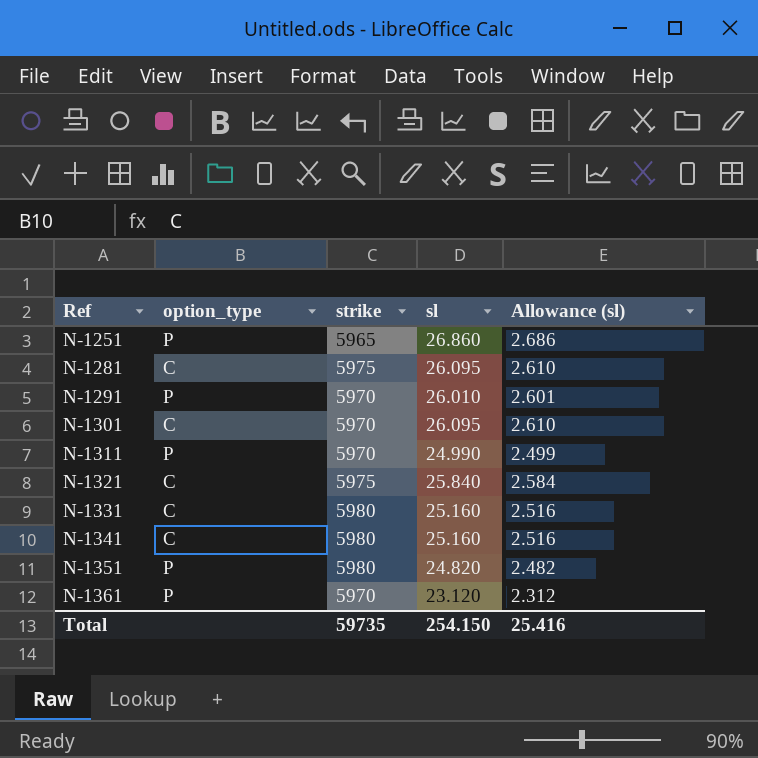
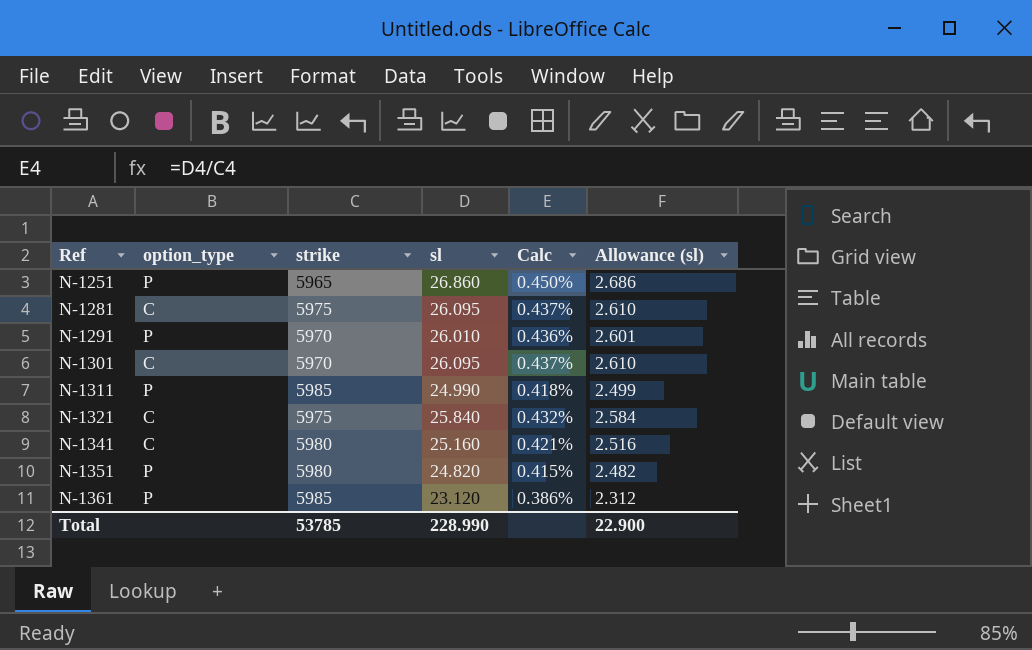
column Calc | formula: none -> [sl] / [strike]
row N-1331: C | 5980 | 25.160 | 2.516 -> none
N-1311 | strike: 5970 -> 5985
N-1361 | strike: 5970 -> 5985
Total | strike: 59735 -> 53785
Total | sl: 254.150 -> 228.990
Total | Allowance (sl): 25.416 -> 22.900

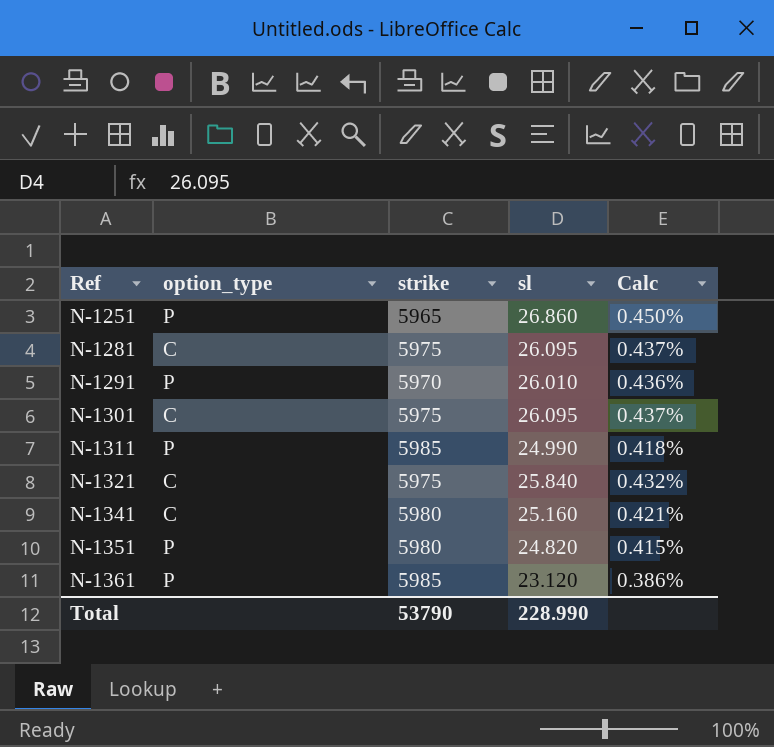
column Allowance (sl) | formula: [sl] * 0.1 -> none
N-1301 | strike: 5970 -> 5975
Total | strike: 53785 -> 53790

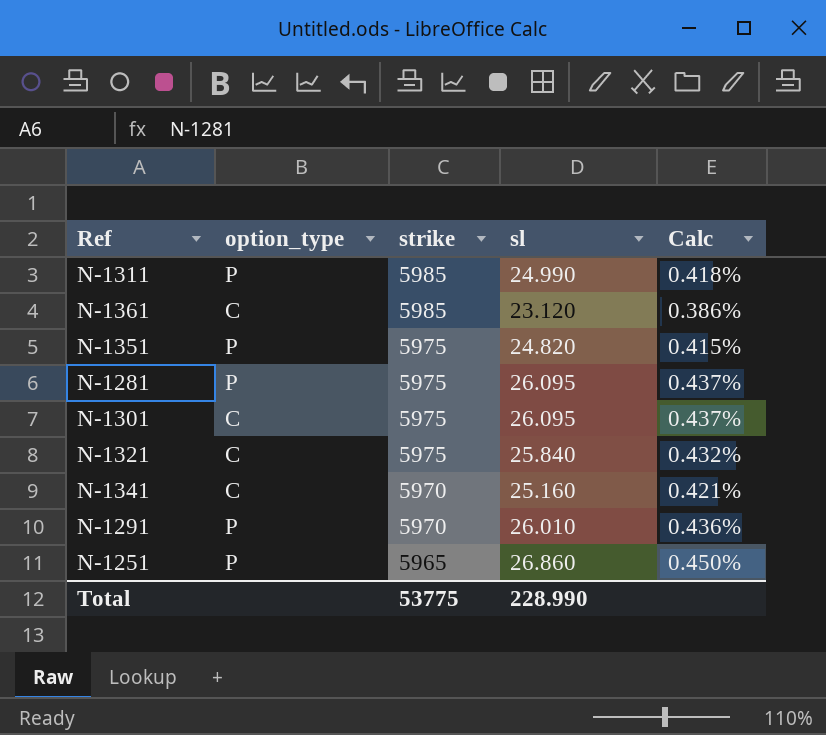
row order: Ref ascending -> strike descending
N-1361 | option_type: P -> C
N-1351 | strike: 5980 -> 5975
N-1281 | option_type: C -> P
N-1341 | strike: 5980 -> 5970
Total | strike: 53790 -> 53775

